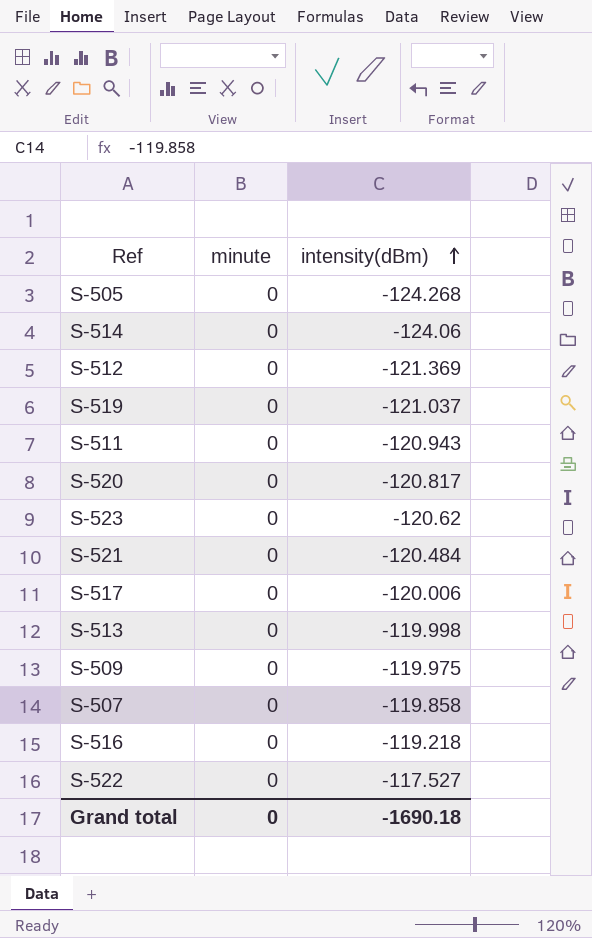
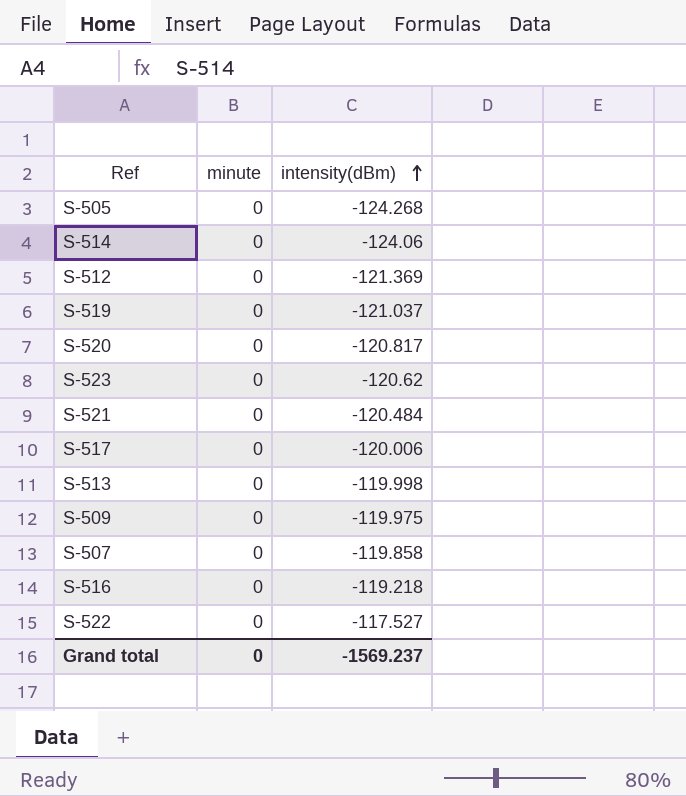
row S-511: 0 | -120.943 -> none
Grand total | intensity(dBm): -1690.18 -> -1569.237

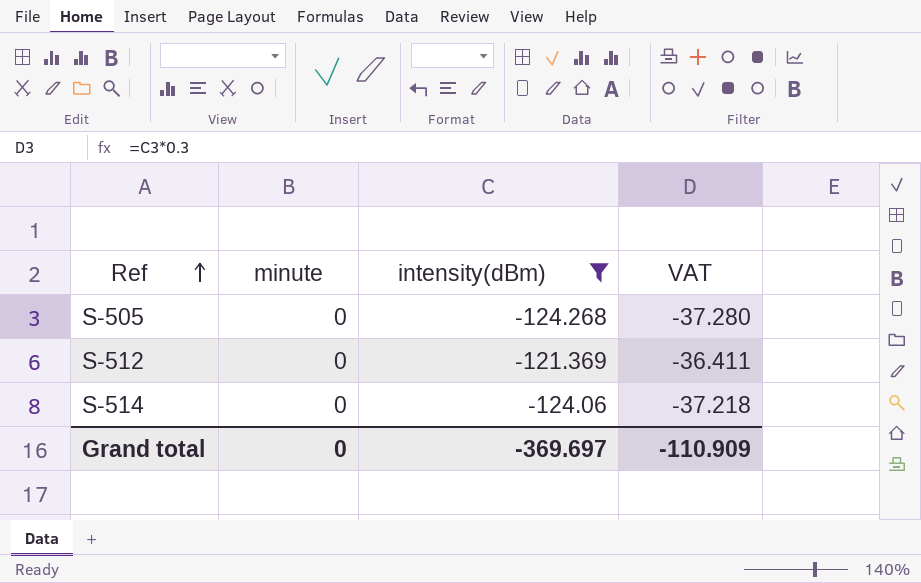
filter: none -> intensity(dBm) <= -121.369
row order: intensity(dBm) ascending -> Ref ascending
column VAT | formula: none -> [intensity(dBm)] * 0.3
Grand total | intensity(dBm): -1569.237 -> -369.697

